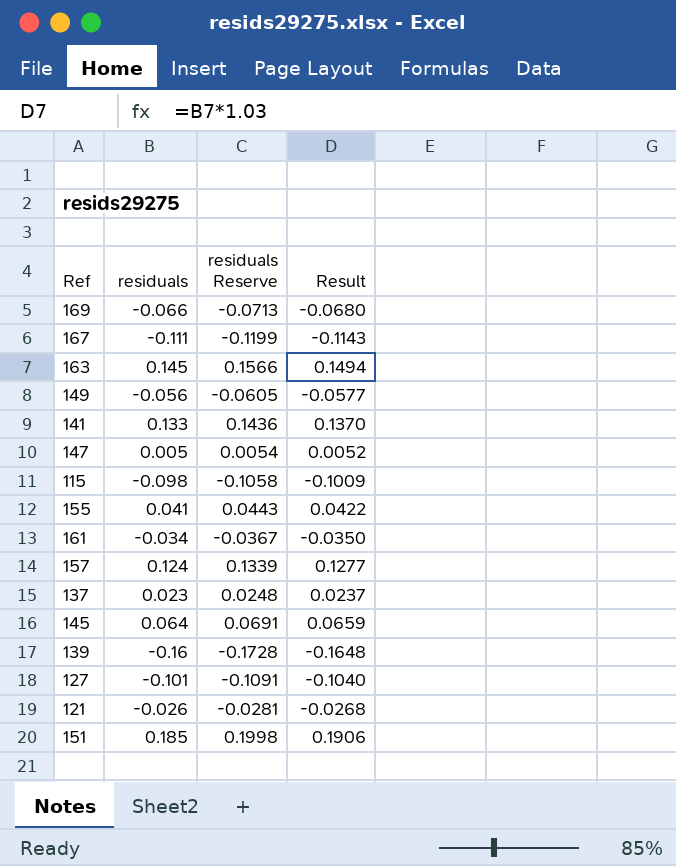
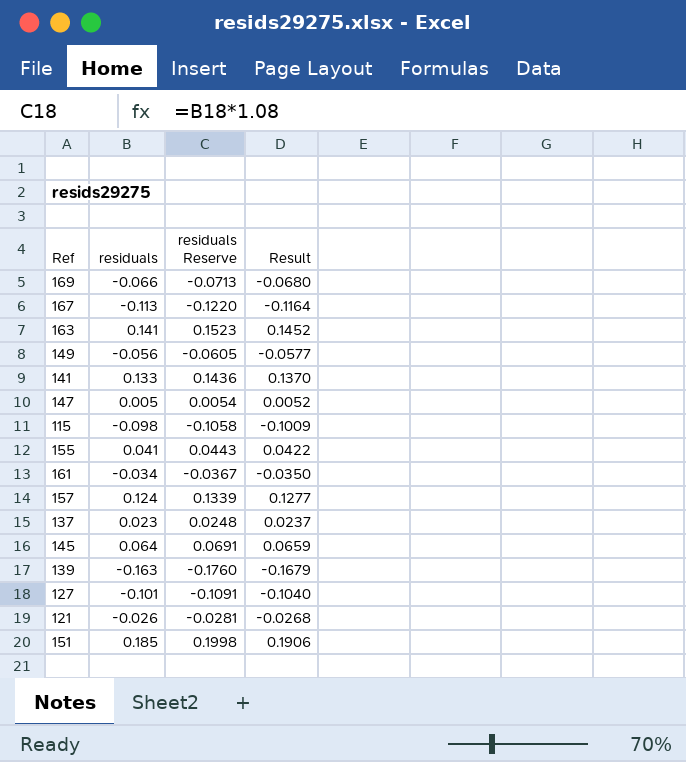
167 | residuals: -0.111 -> -0.113
167 | residuals Reserve: -0.1199 -> -0.1220
167 | Result: -0.1143 -> -0.1164
163 | residuals: 0.145 -> 0.141
163 | residuals Reserve: 0.1566 -> 0.1523
163 | Result: 0.1494 -> 0.1452
139 | residuals: -0.16 -> -0.163
139 | residuals Reserve: -0.1728 -> -0.1760
139 | Result: -0.1648 -> -0.1679

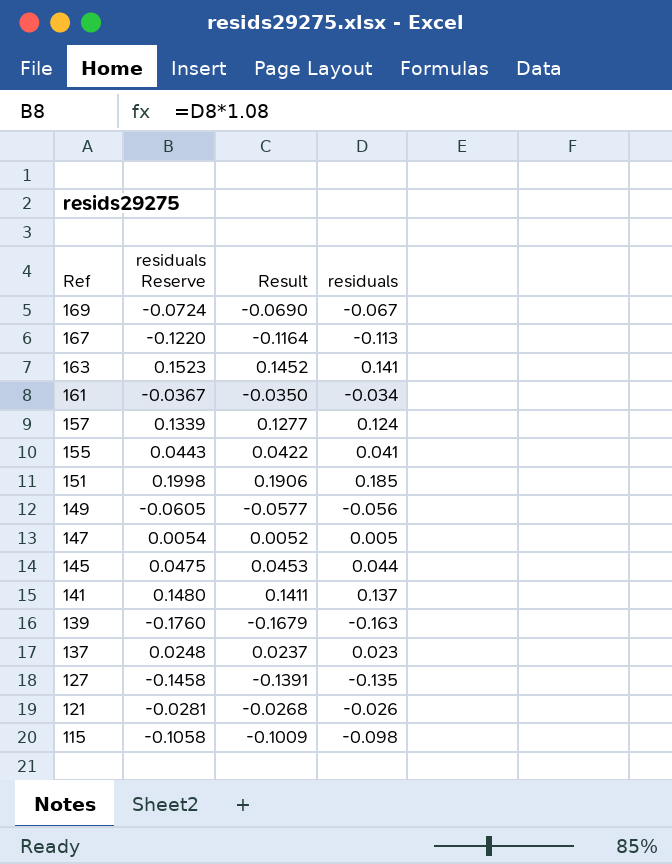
row order: none -> Ref descending
column residuals | position: 2 -> 4
169 | residuals Reserve: -0.0713 -> -0.0724
169 | Result: -0.0680 -> -0.0690
169 | residuals: -0.066 -> -0.067
145 | residuals Reserve: 0.0691 -> 0.0475
145 | Result: 0.0659 -> 0.0453
145 | residuals: 0.064 -> 0.044
141 | residuals Reserve: 0.1436 -> 0.1480
141 | Result: 0.1370 -> 0.1411
141 | residuals: 0.133 -> 0.137
127 | residuals Reserve: -0.1091 -> -0.1458
127 | Result: -0.1040 -> -0.1391
127 | residuals: -0.101 -> -0.135

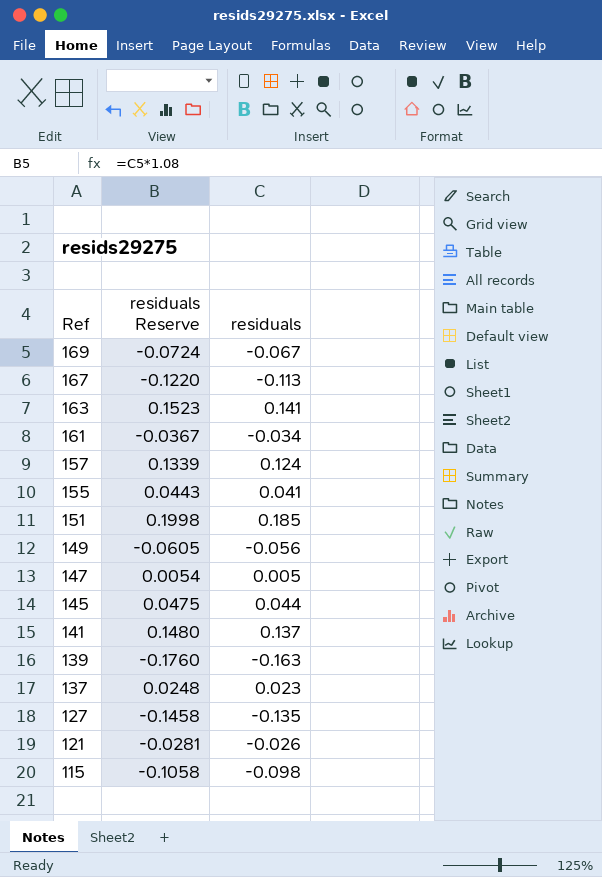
column Result | formula: [residuals] * 1.03 -> none

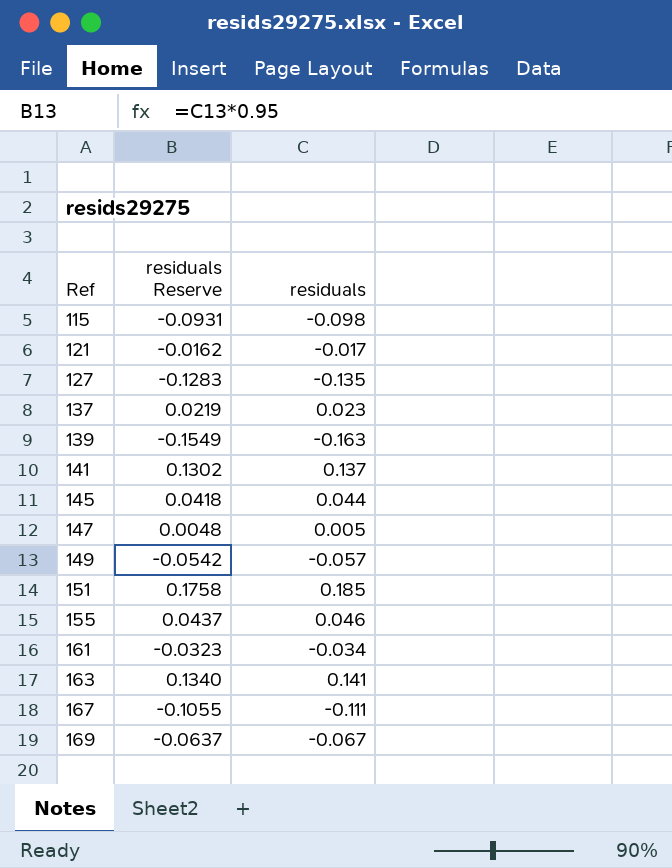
row order: Ref descending -> Ref ascending
column residuals Reserve | formula: [residuals] * 1.08 -> [residuals] * 0.95
row 157: 0.1339 | 0.124 -> none
121 | residuals: -0.026 -> -0.017
149 | residuals: -0.056 -> -0.057
155 | residuals: 0.041 -> 0.046
167 | residuals: -0.113 -> -0.111

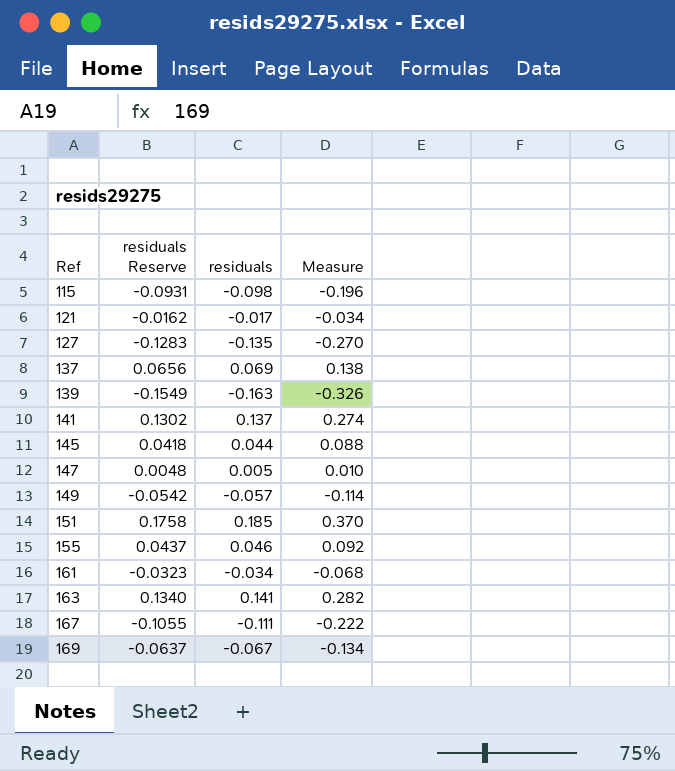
column Measure | formula: none -> [residuals] * 2
137 | residuals Reserve: 0.0219 -> 0.0656
137 | residuals: 0.023 -> 0.069

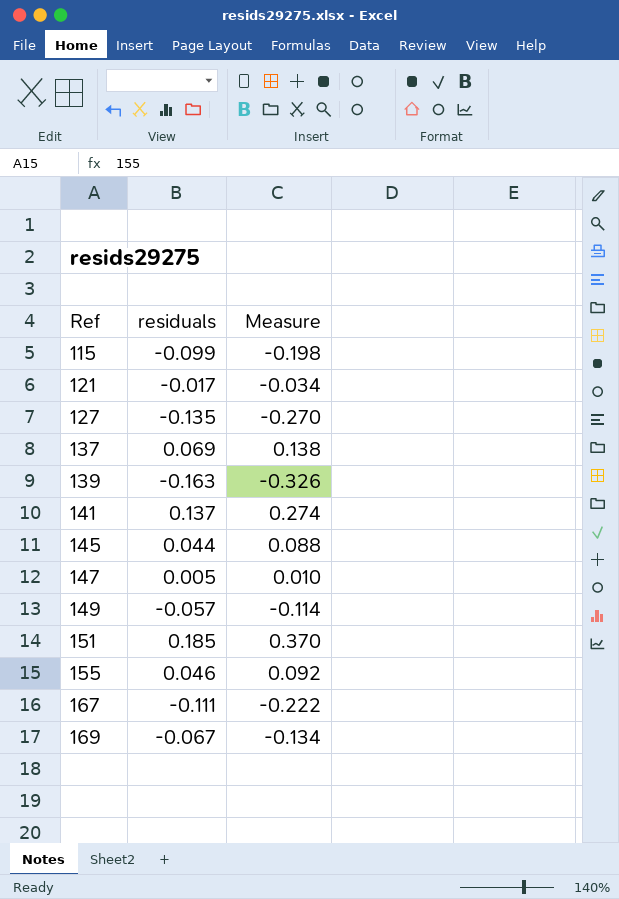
column residuals Reserve | formula: [residuals] * 0.95 -> none
row 161: -0.0323 | -0.034 | -0.068 -> none
row 163: 0.1340 | 0.141 | 0.282 -> none
115 | residuals: -0.098 -> -0.099
115 | Measure: -0.196 -> -0.198

